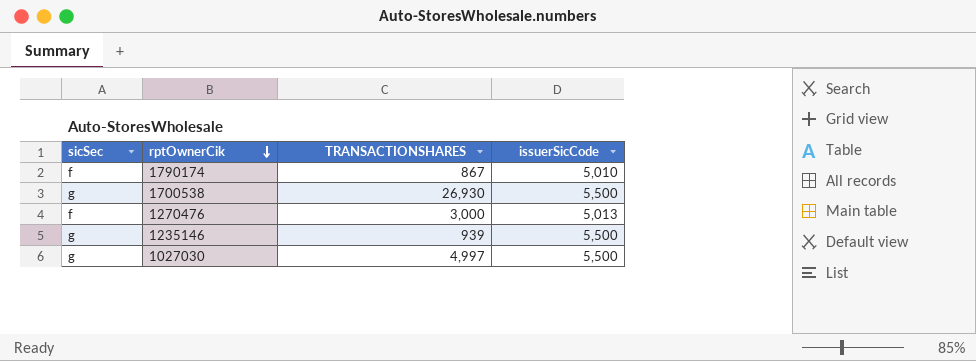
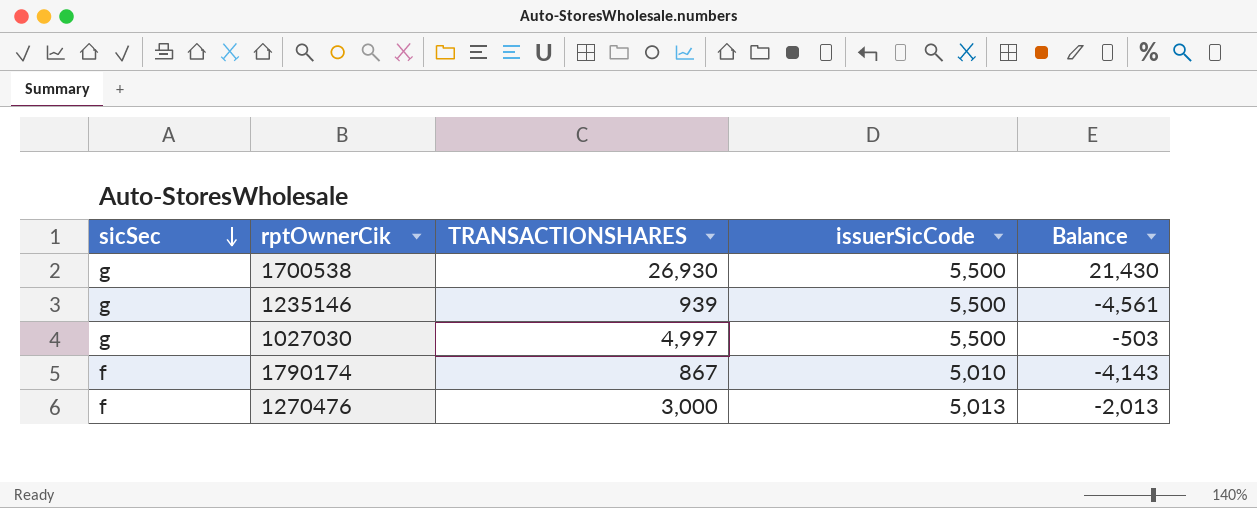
row order: rptOwnerCik descending -> sicSec descending
column Balance | formula: none -> [TRANSACTIONSHARES] - [issuerSicCode]

